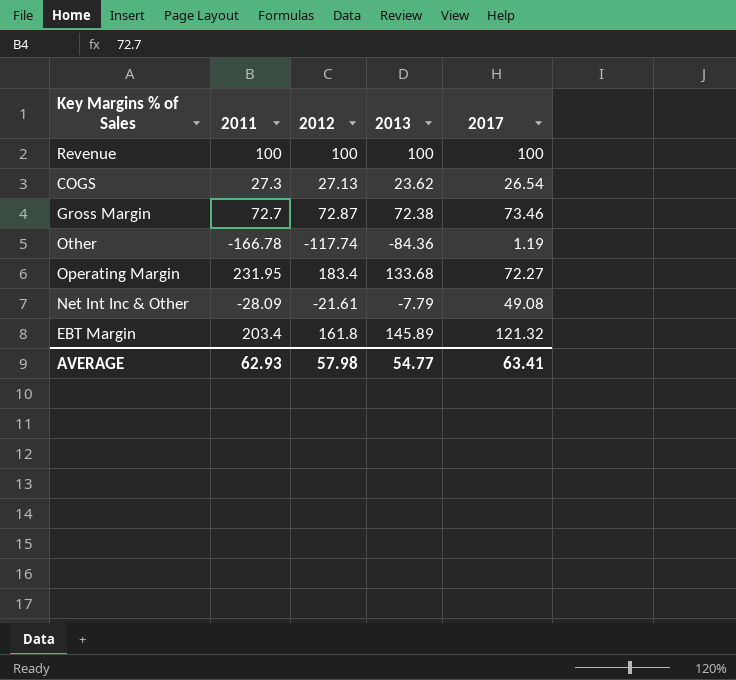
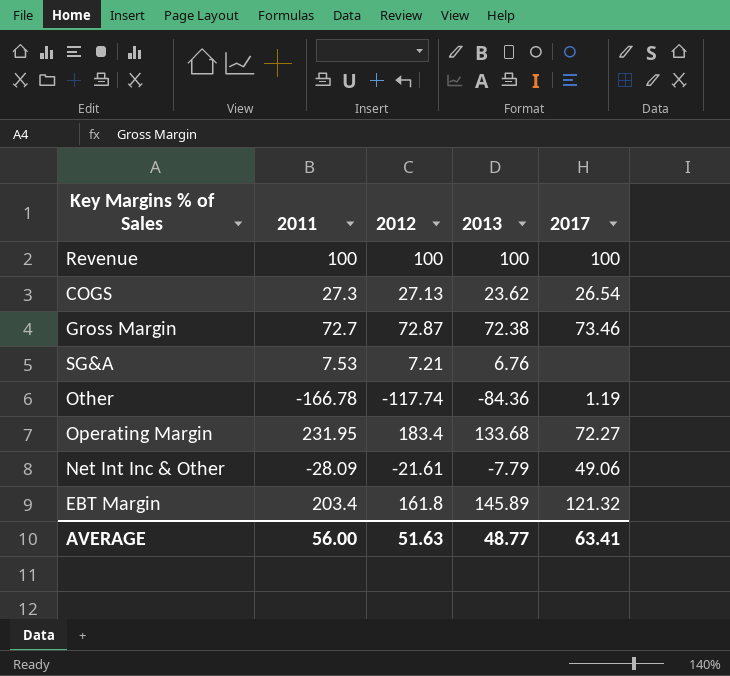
row SG&A: none -> 7.53 | 7.21 | 6.76 | none
Net Int Inc & Other | 2017: 49.08 -> 49.06
AVERAGE | 2011: 62.93 -> 56.00
AVERAGE | 2012: 57.98 -> 51.63
AVERAGE | 2013: 54.77 -> 48.77

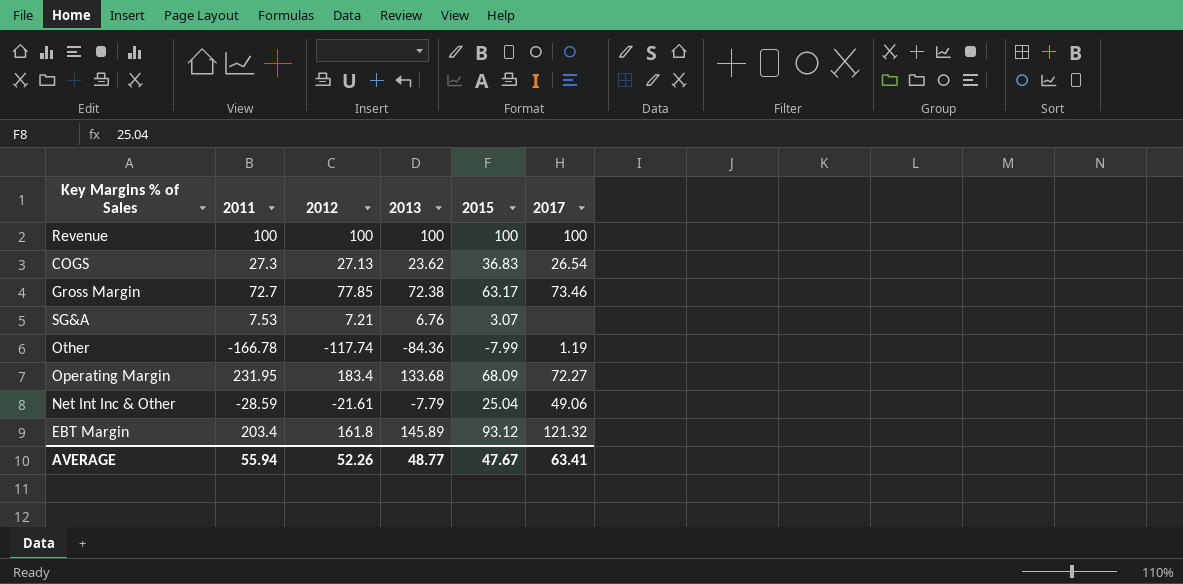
column 2015 | position: none -> 5
Gross Margin | 2012: 72.87 -> 77.85
Net Int Inc & Other | 2011: -28.09 -> -28.59
AVERAGE | 2011: 56.00 -> 55.94
AVERAGE | 2012: 51.63 -> 52.26

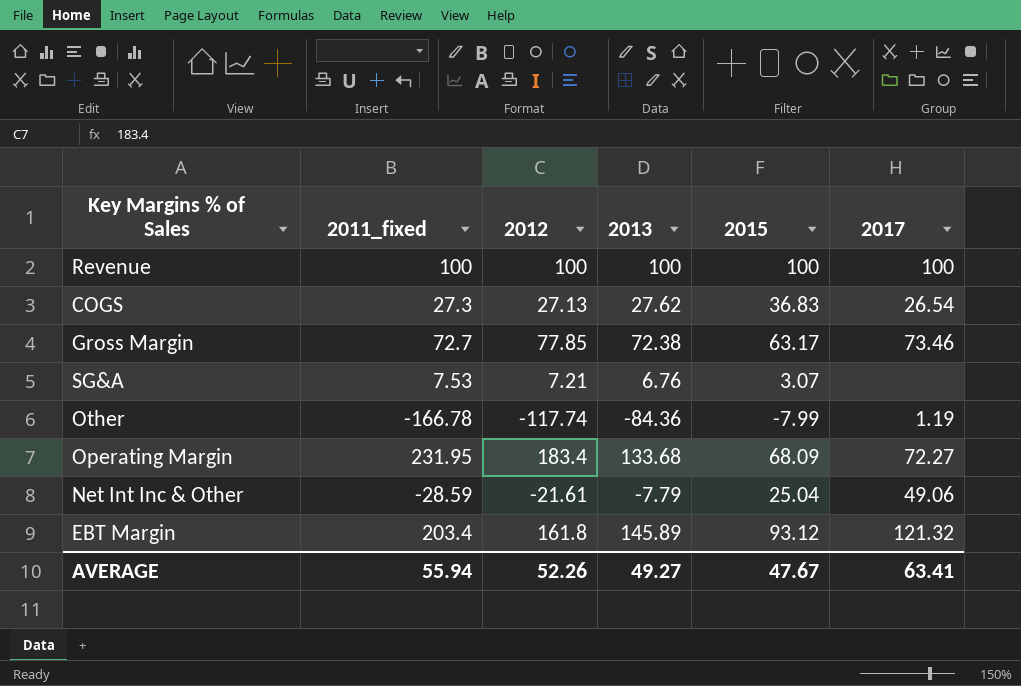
column name: 2011 -> 2011_fixed
COGS | 2013: 23.62 -> 27.62
AVERAGE | 2013: 48.77 -> 49.27

